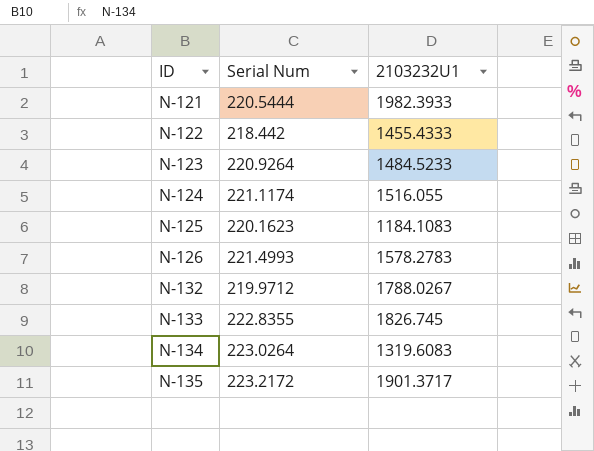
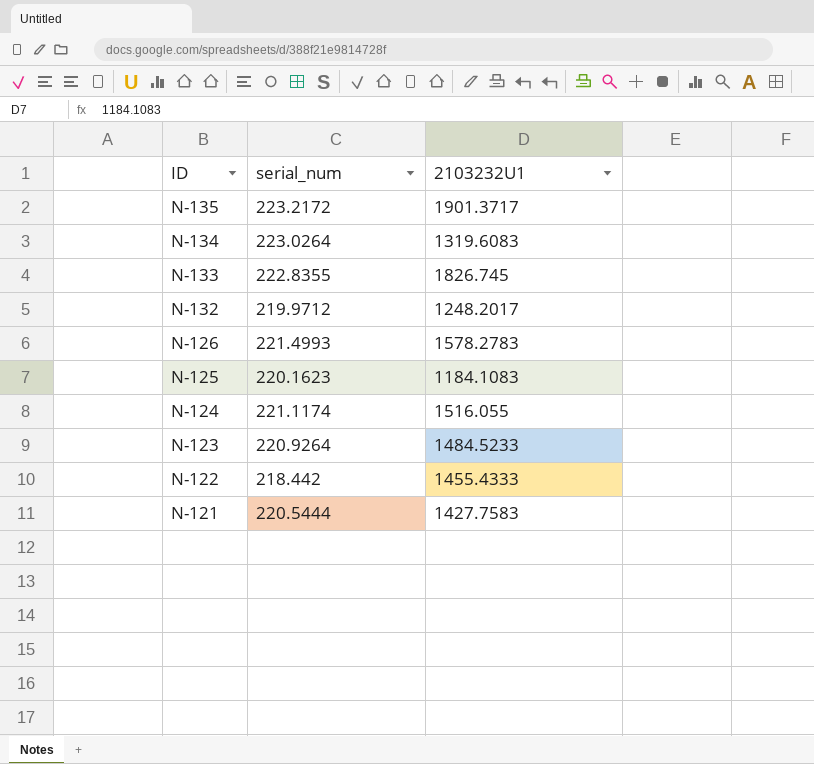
row order: ID ascending -> ID descending
column name: Serial Num -> serial_num
N-132 | 2103232U1: 1788.0267 -> 1248.2017
N-121 | 2103232U1: 1982.3933 -> 1427.7583

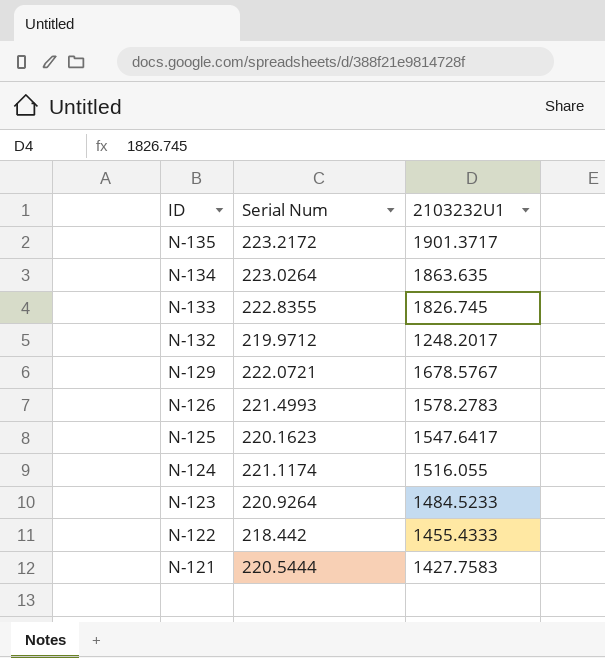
column name: serial_num -> Serial Num
N-134 | 2103232U1: 1319.6083 -> 1863.635
row N-129: none -> 222.0721 | 1678.5767
N-125 | 2103232U1: 1184.1083 -> 1547.6417

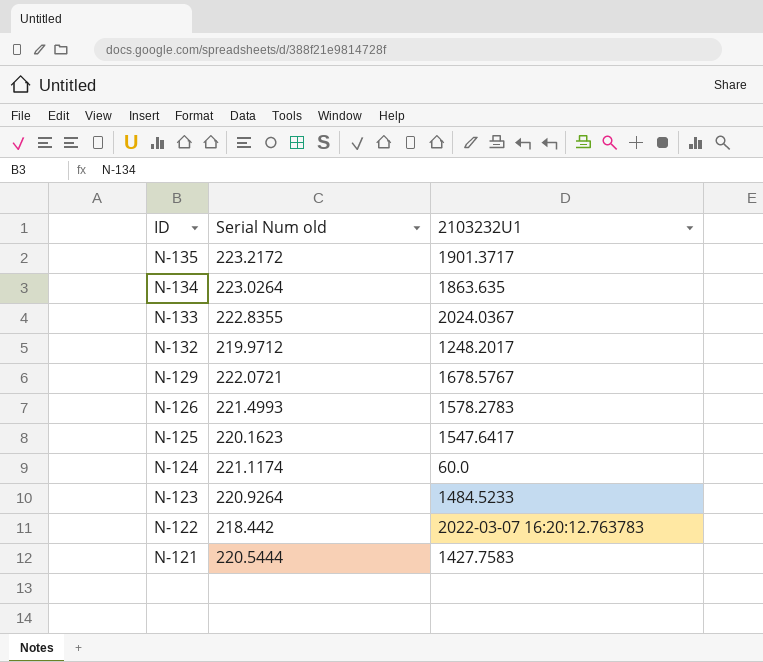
column name: Serial Num -> Serial Num old
N-133 | 2103232U1: 1826.745 -> 2024.0367
N-124 | 2103232U1: 1516.055 -> 60.0
N-122 | 2103232U1: 1455.4333 -> 2022-03-07 16:20:12.763783

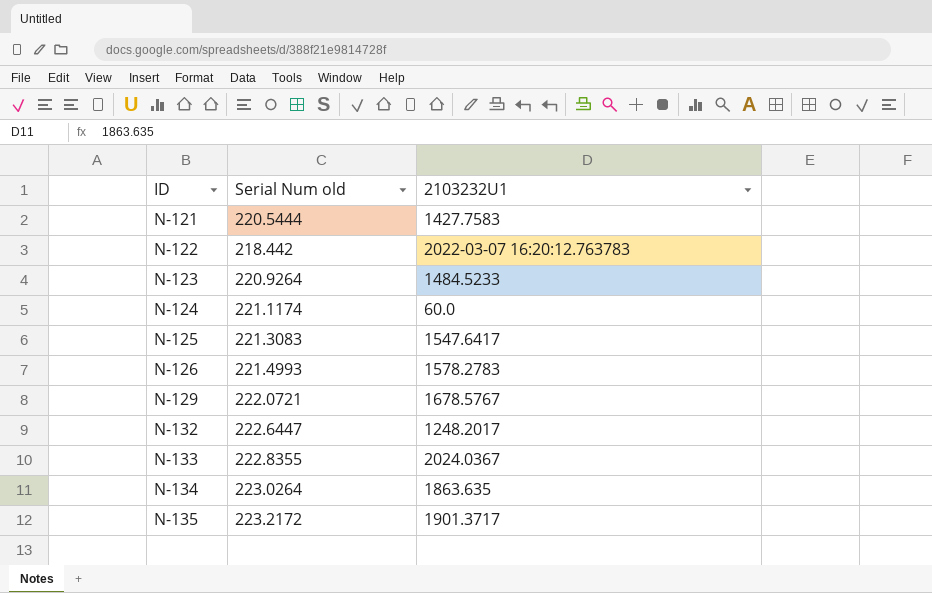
row order: ID descending -> ID ascending
N-125 | Serial Num old: 220.1623 -> 221.3083
N-132 | Serial Num old: 219.9712 -> 222.6447

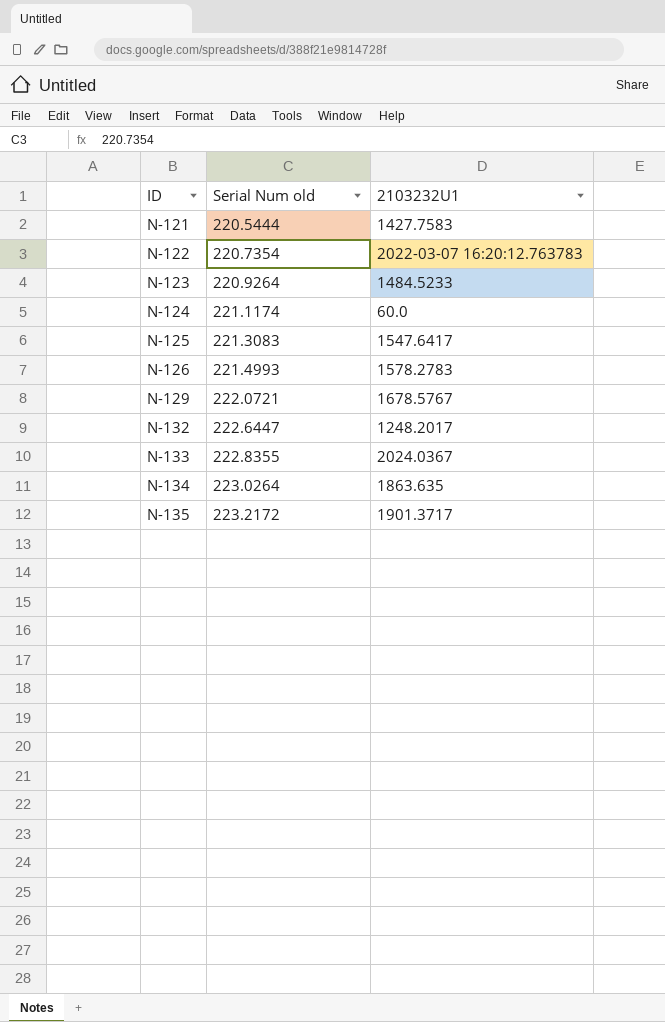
N-122 | Serial Num old: 218.442 -> 220.7354

